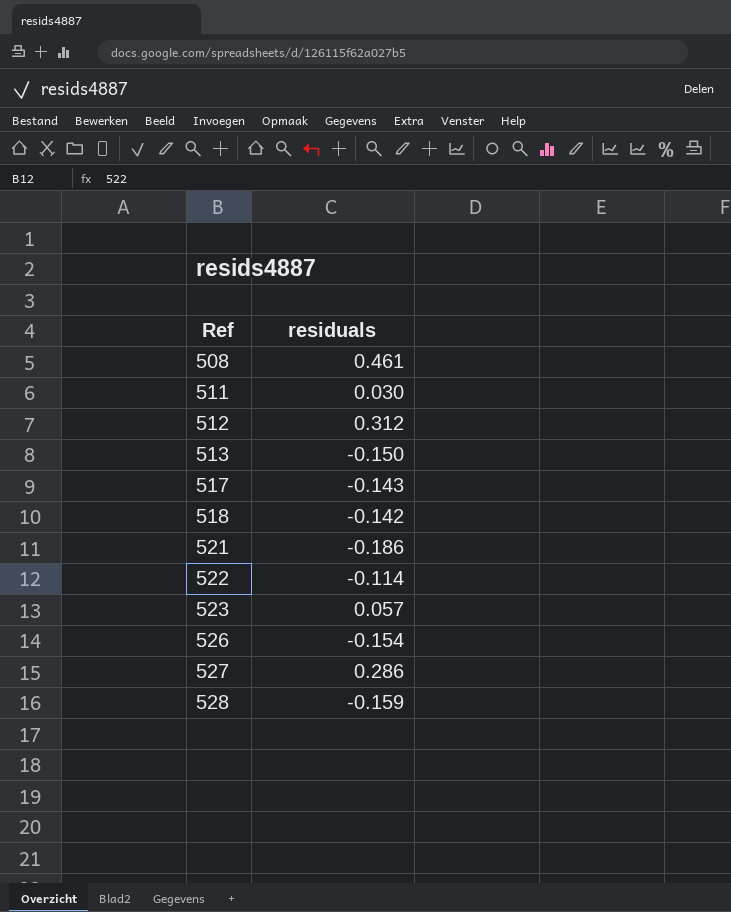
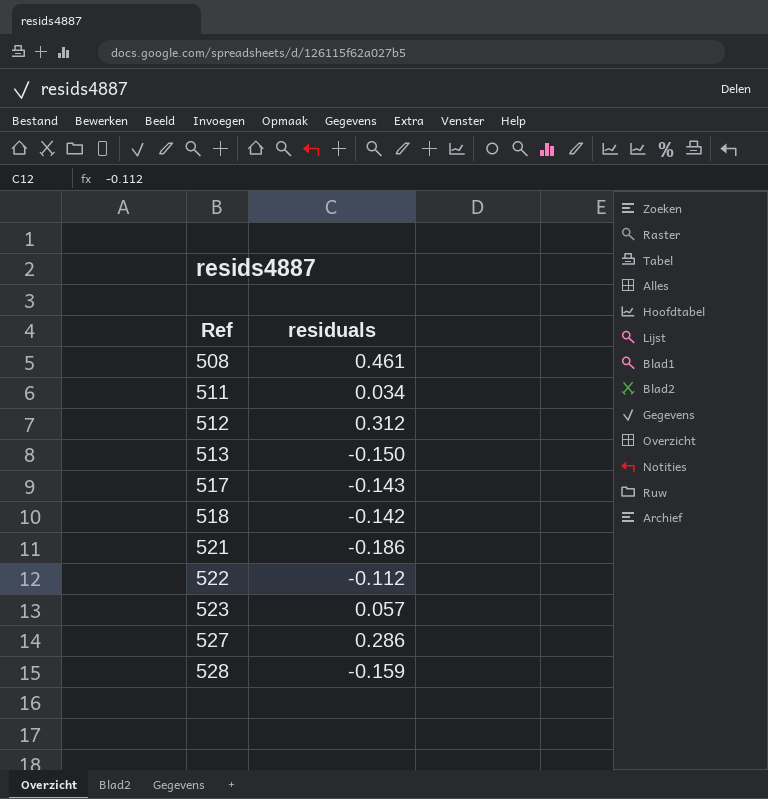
row 526: -0.154 -> none
511 | residuals: 0.030 -> 0.034
522 | residuals: -0.114 -> -0.112

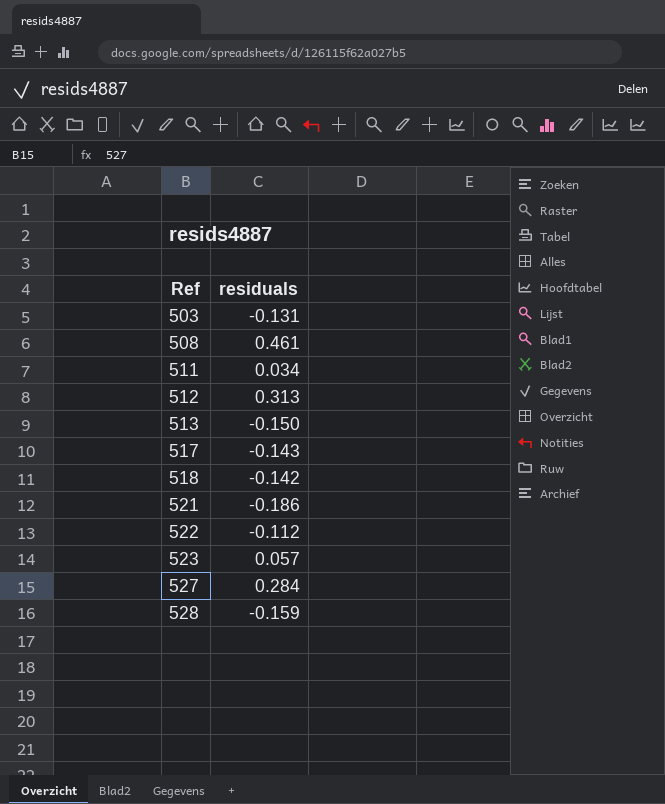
row 503: none -> -0.131
512 | residuals: 0.312 -> 0.313
527 | residuals: 0.286 -> 0.284

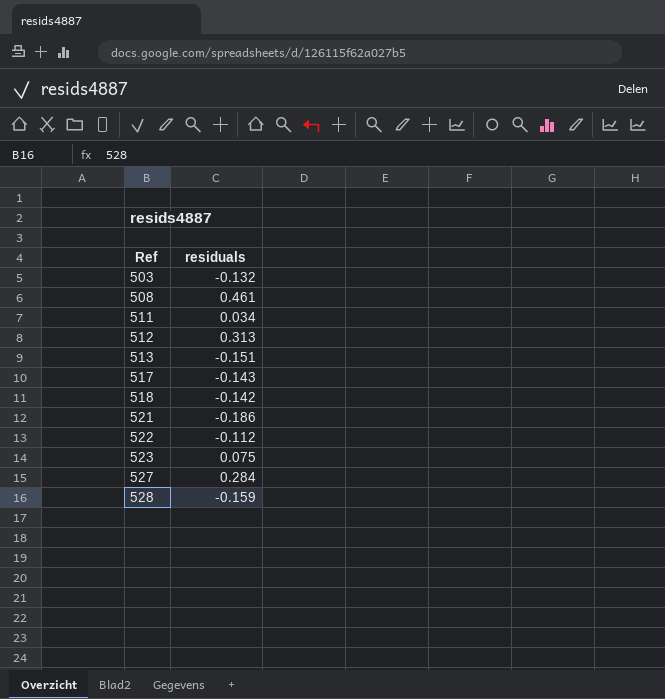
503 | residuals: -0.131 -> -0.132
513 | residuals: -0.150 -> -0.151
523 | residuals: 0.057 -> 0.075

